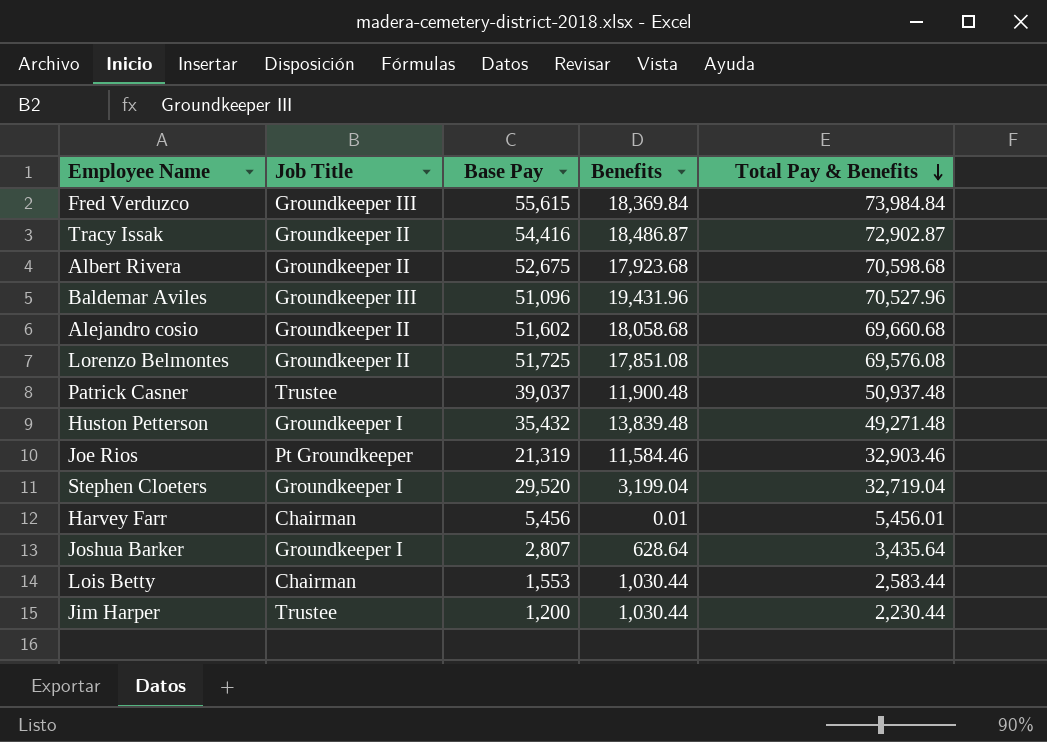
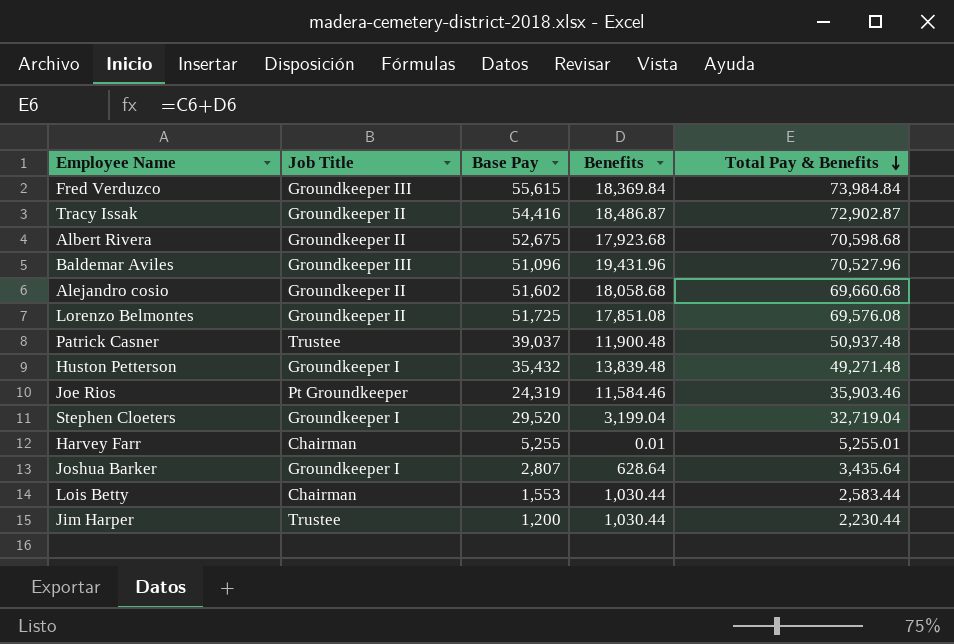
Joe Rios | Base Pay: 21,319 -> 24,319
Joe Rios | Total Pay & Benefits: 32,903.46 -> 35,903.46
Harvey Farr | Base Pay: 5,456 -> 5,255
Harvey Farr | Total Pay & Benefits: 5,456.01 -> 5,255.01

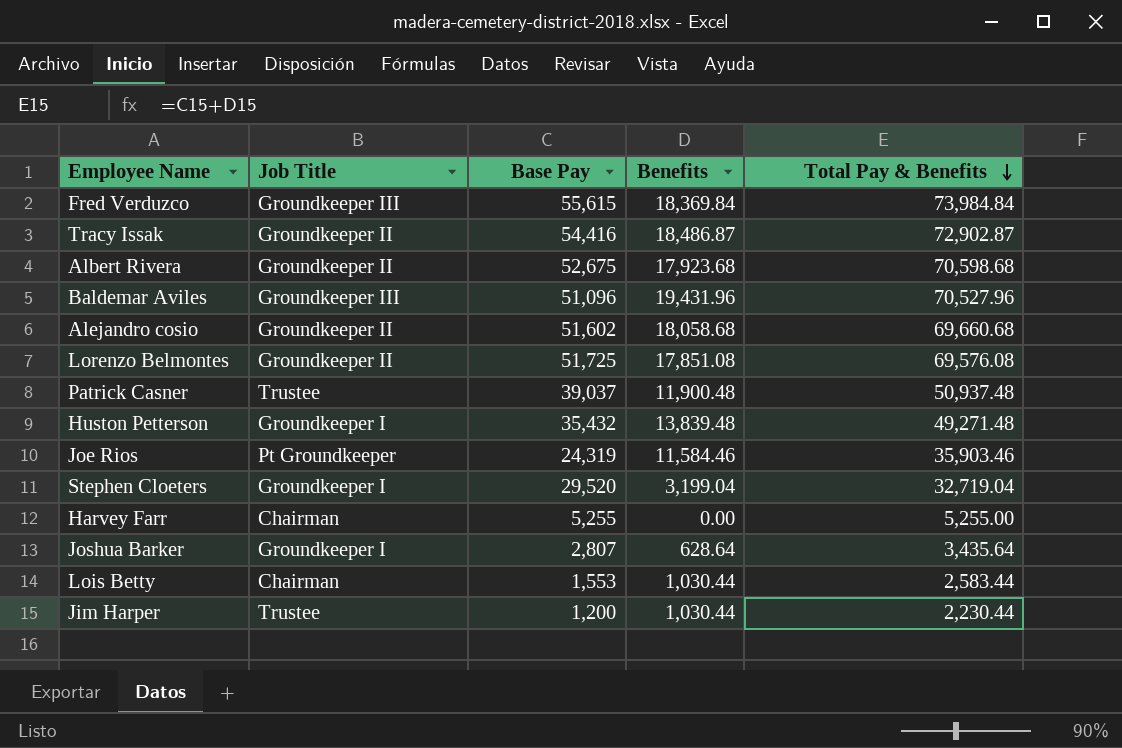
Harvey Farr | Benefits: 0.01 -> 0.00
Harvey Farr | Total Pay & Benefits: 5,255.01 -> 5,255.00

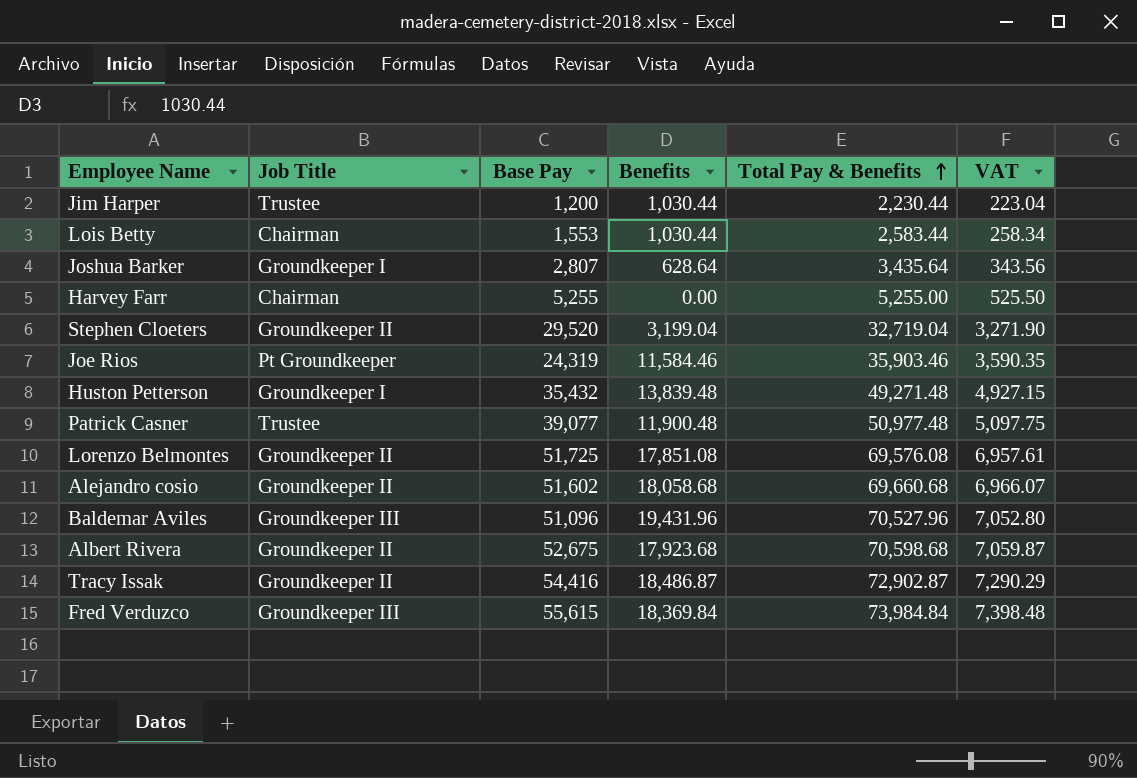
row order: Total Pay & Benefits descending -> Total Pay & Benefits ascending
column VAT | formula: none -> [Total Pay & Benefits] * 0.1
Stephen Cloeters | Job Title: Groundkeeper I -> Groundkeeper II
Patrick Casner | Base Pay: 39,037 -> 39,077
Patrick Casner | Total Pay & Benefits: 50,937.48 -> 50,977.48

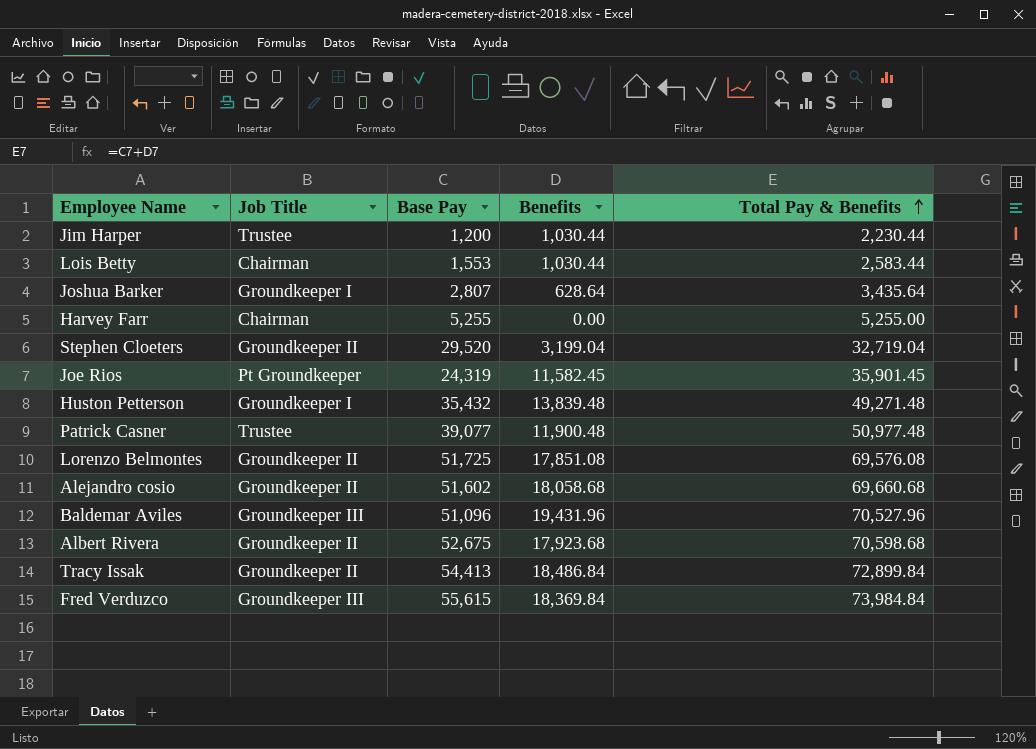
column VAT | formula: [Total Pay & Benefits] * 0.1 -> none
Joe Rios | Benefits: 11,584.46 -> 11,582.45
Joe Rios | Total Pay & Benefits: 35,903.46 -> 35,901.45
Tracy Issak | Base Pay: 54,416 -> 54,413
Tracy Issak | Benefits: 18,486.87 -> 18,486.84
Tracy Issak | Total Pay & Benefits: 72,902.87 -> 72,899.84

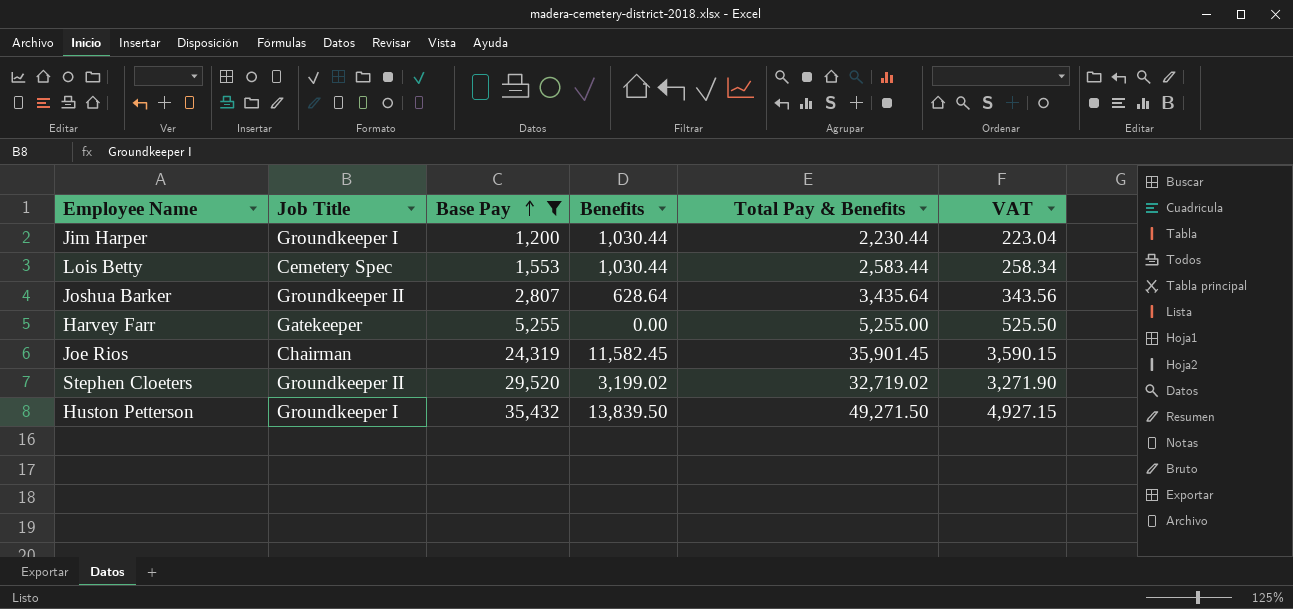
filter: none -> Base Pay <= 35,432
row order: Total Pay & Benefits ascending -> Base Pay ascending
column VAT | formula: none -> [Total Pay & Benefits] * 0.1
Jim Harper | Job Title: Trustee -> Groundkeeper I
Lois Betty | Job Title: Chairman -> Cemetery Spec
Joshua Barker | Job Title: Groundkeeper I -> Groundkeeper II
Harvey Farr | Job Title: Chairman -> Gatekeeper
Joe Rios | Job Title: Pt Groundkeeper -> Chairman
Stephen Cloeters | Benefits: 3,199.04 -> 3,199.02
Stephen Cloeters | Total Pay & Benefits: 32,719.04 -> 32,719.02
Huston Petterson | Benefits: 13,839.48 -> 13,839.50
Huston Petterson | Total Pay & Benefits: 49,271.48 -> 49,271.50

